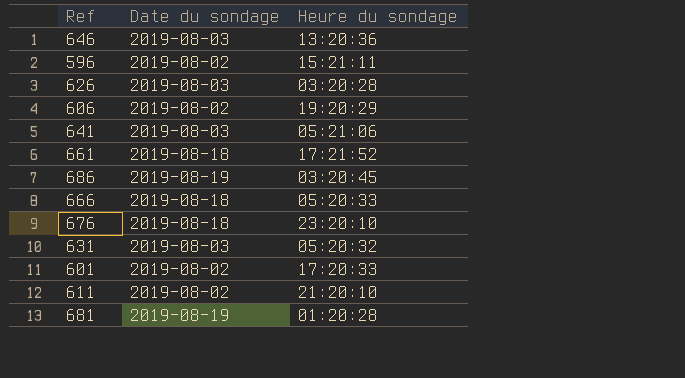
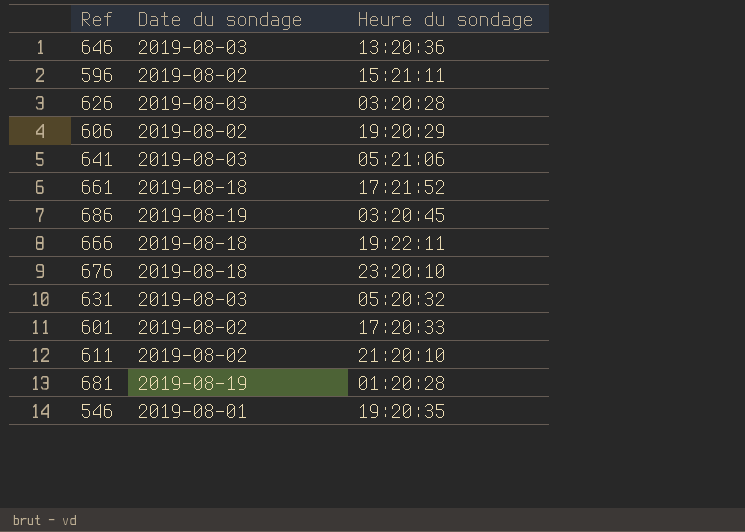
666 | Heure du sondage: 05:20:33 -> 19:22:11
row 546: none -> 2019-08-01 | 19:20:35

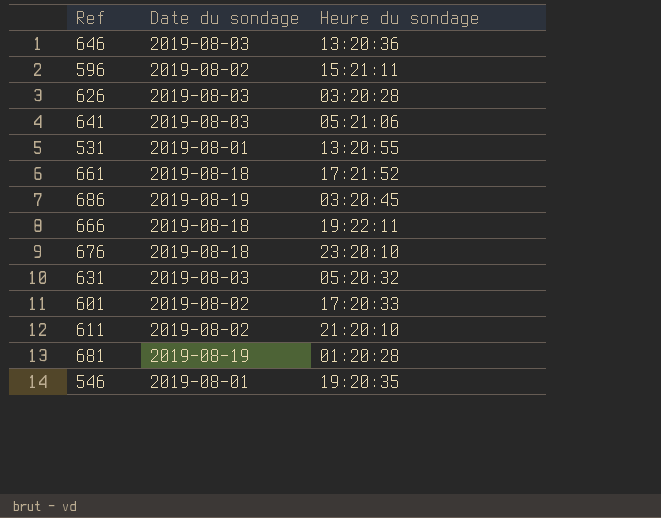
row 606: 2019-08-02 | 19:20:29 -> none
row 531: none -> 2019-08-01 | 13:20:55

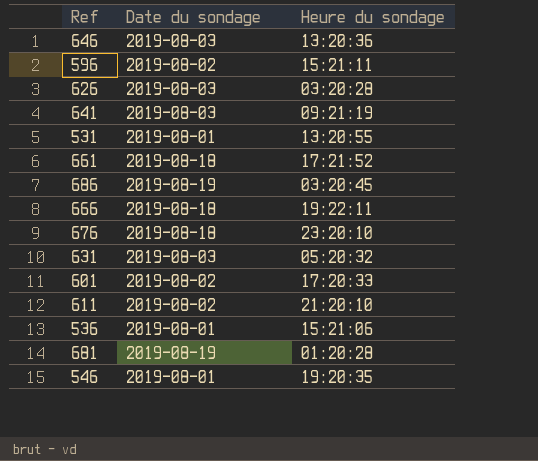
641 | Heure du sondage: 05:21:06 -> 09:21:19
row 536: none -> 2019-08-01 | 15:21:06

